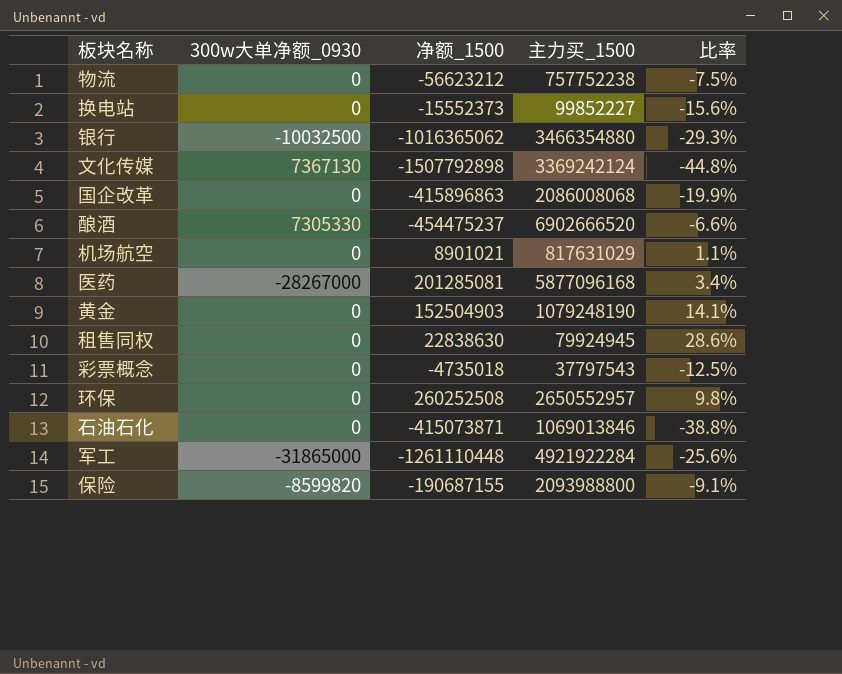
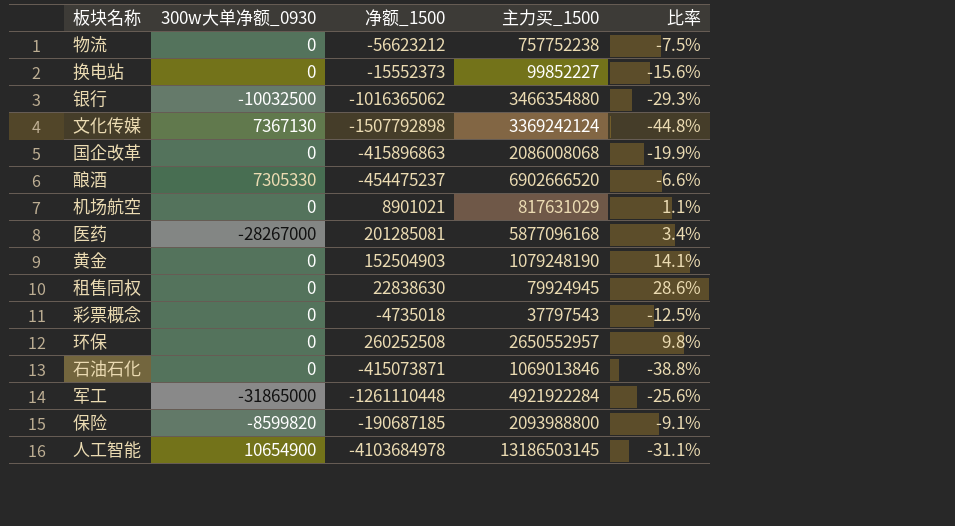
保险 | 净额_1500: -190687155 -> -190687185
row 人工智能: none -> 10654900 | -4103684978 | 13186503145 | -31.1%

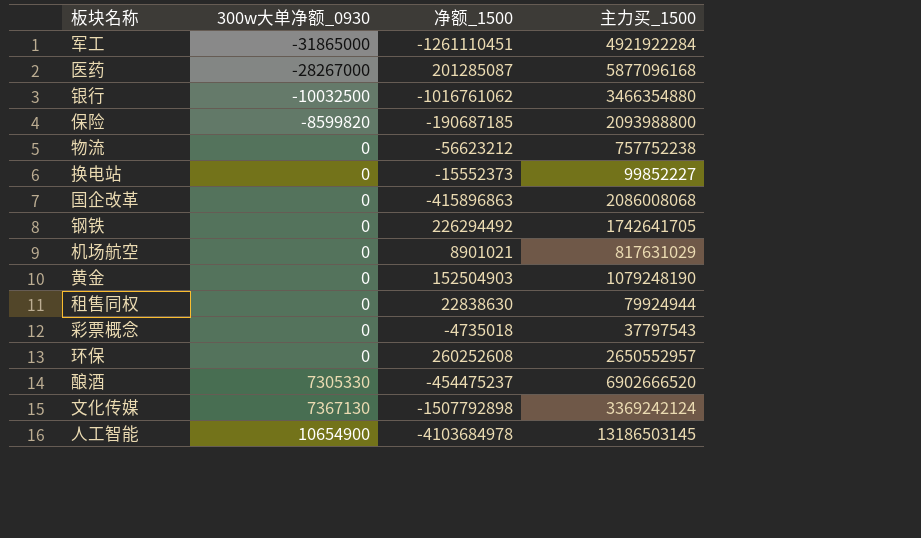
row order: none -> 300w大单净额_0930 ascending
column 比率 | formula: [净额_1500] / [主力买_1500] -> none
row 石油石化: 0 | -415073871 | 1069013846 | -38.8% -> none
军工 | 净额_1500: -1261110448 -> -1261110451
医药 | 净额_1500: 201285081 -> 201285087
银行 | 净额_1500: -1016365062 -> -1016761062
row 钢铁: none -> 0 | 226294492 | 1742641705
租售同权 | 主力买_1500: 79924945 -> 79924944
环保 | 净额_1500: 260252508 -> 260252608

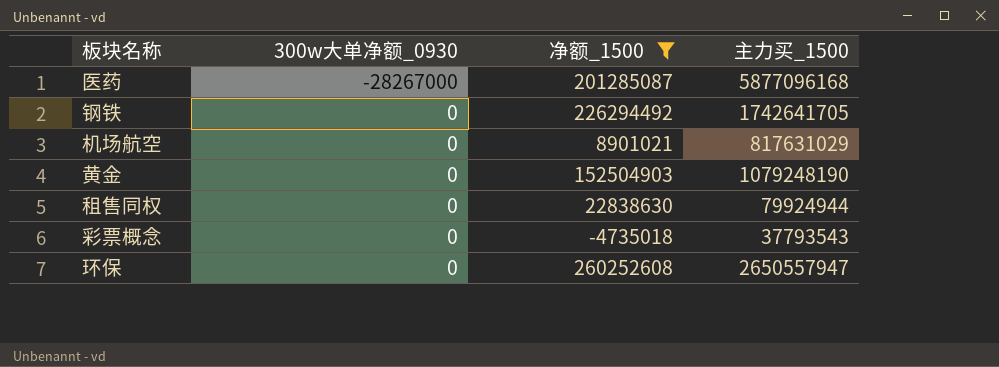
filter: none -> 净额_1500 >= -4735018
彩票概念 | 主力买_1500: 37797543 -> 37793543
环保 | 主力买_1500: 2650552957 -> 2650557947

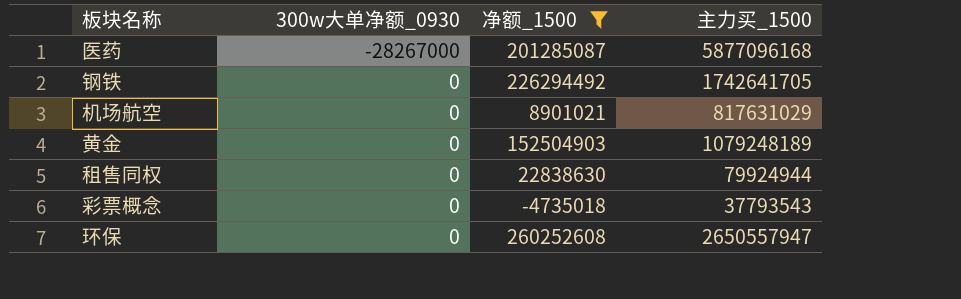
黄金 | 主力买_1500: 1079248190 -> 1079248189

